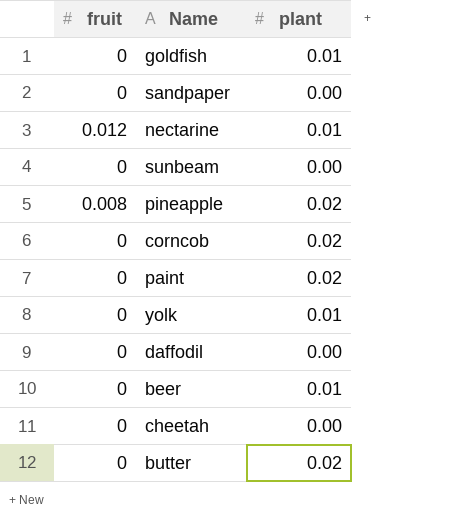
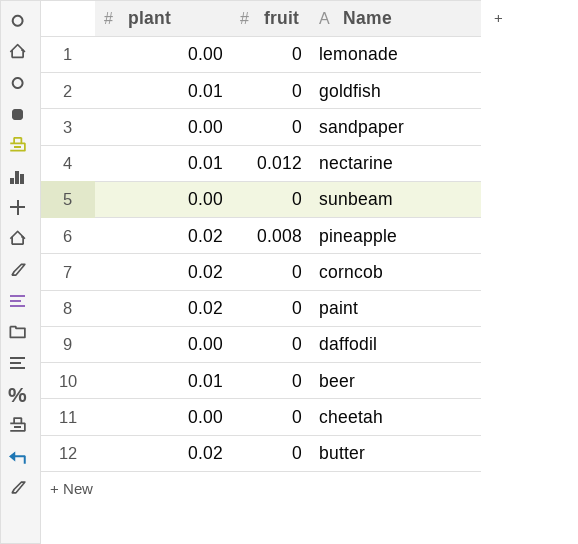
column plant | position: 3 -> 1
row yolk: 0 | 0.01 -> none
row lemonade: none -> 0.00 | 0

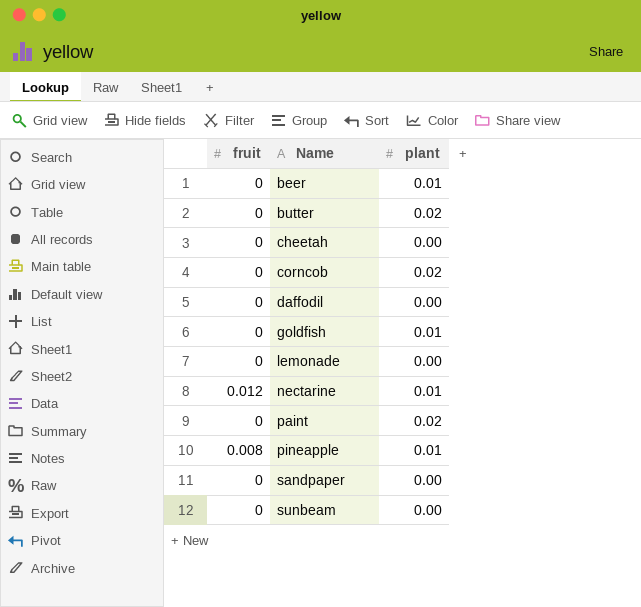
row order: none -> Name ascending
column plant | position: 1 -> 3
pineapple | plant: 0.02 -> 0.01

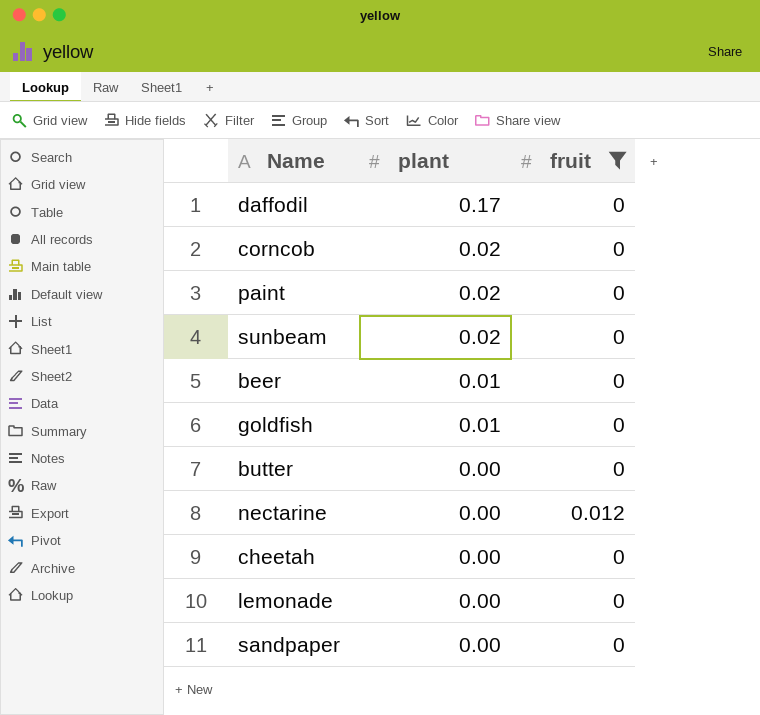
filter: none -> fruit != 0.008
row order: Name ascending -> plant descending
column fruit | position: 1 -> 3
daffodil | plant: 0.00 -> 0.17
sunbeam | plant: 0.00 -> 0.02
butter | plant: 0.02 -> 0.00
nectarine | plant: 0.01 -> 0.00

